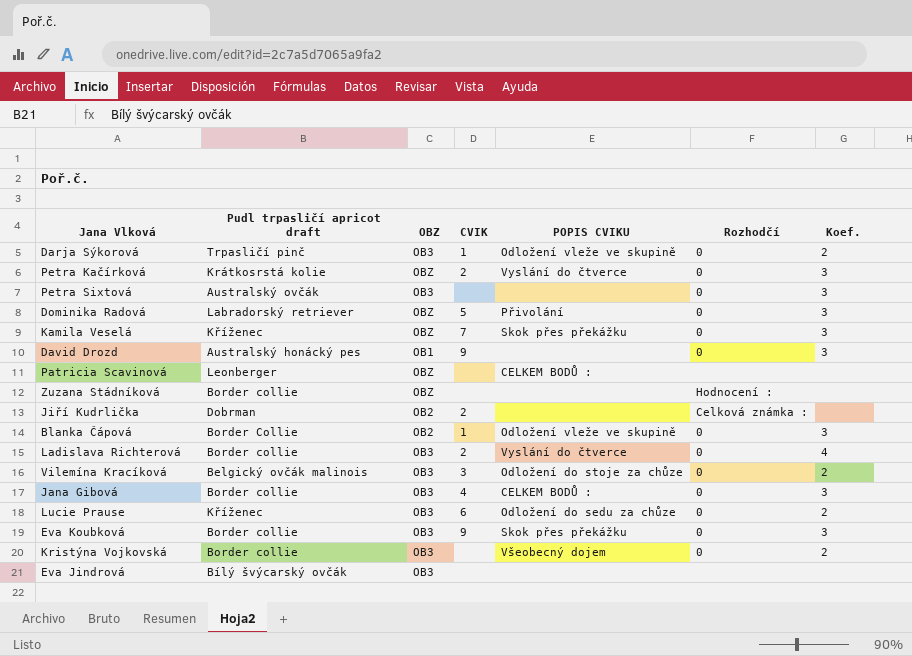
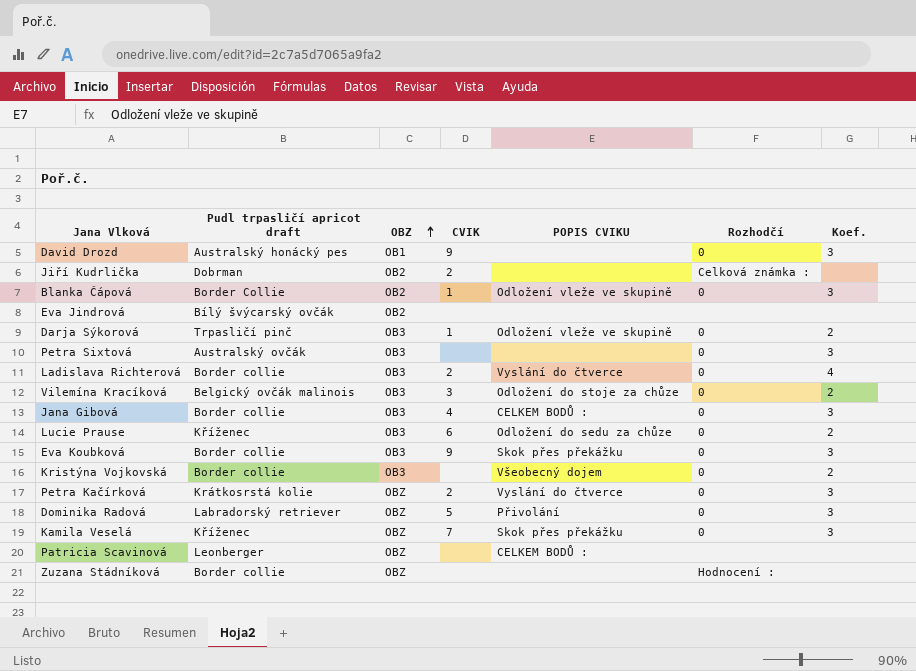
row order: none -> OBZ ascending
Eva Jindrová | OBZ: OB3 -> OB2

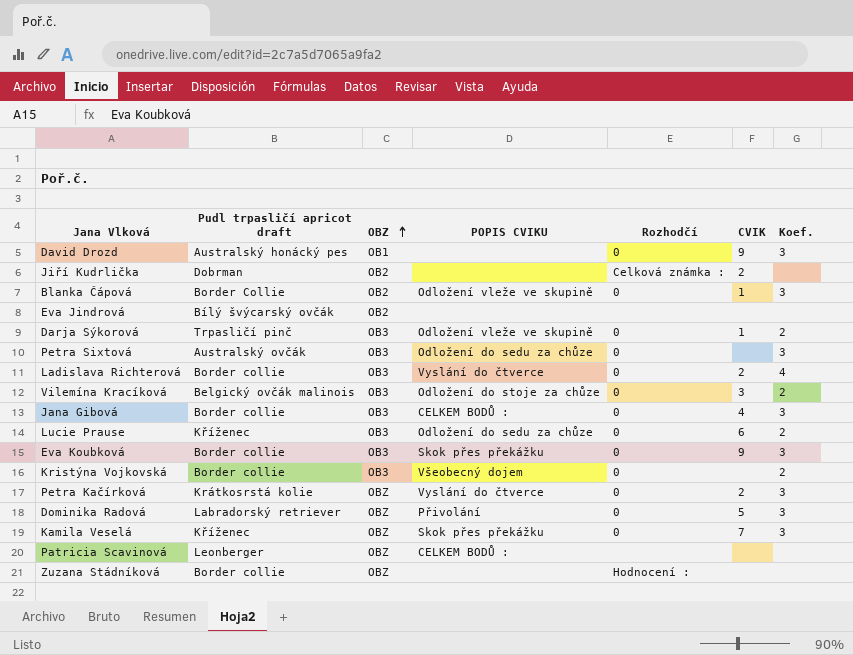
column CVIK | position: 4 -> 6
Petra Sixtová | POPIS CVIKU: none -> Odložení do sedu za chůze

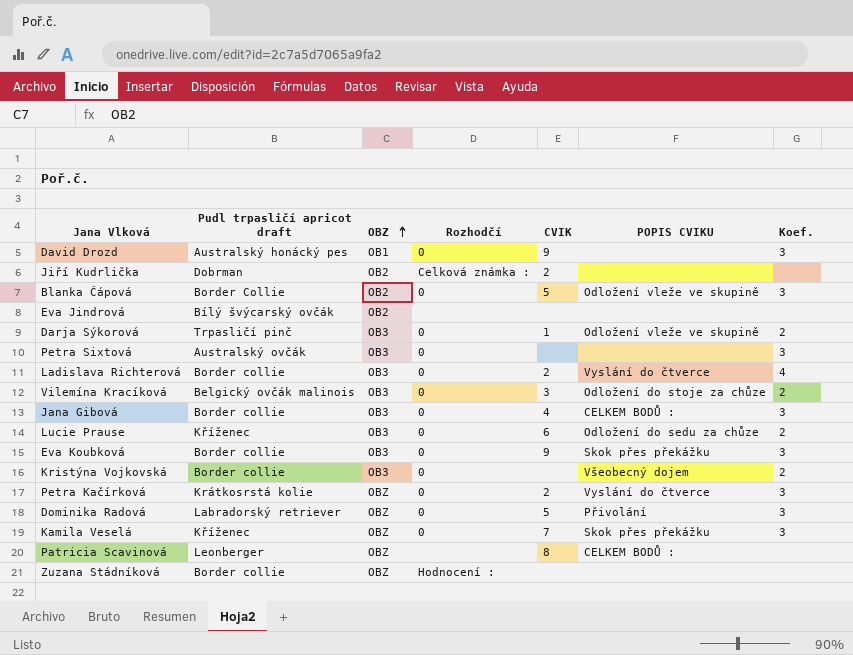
column POPIS CVIKU | position: 4 -> 6
Blanka Čápová | CVIK: 1 -> 5
Petra Sixtová | POPIS CVIKU: Odložení do sedu za chůze -> none
Patricia Scavinová | CVIK: none -> 8

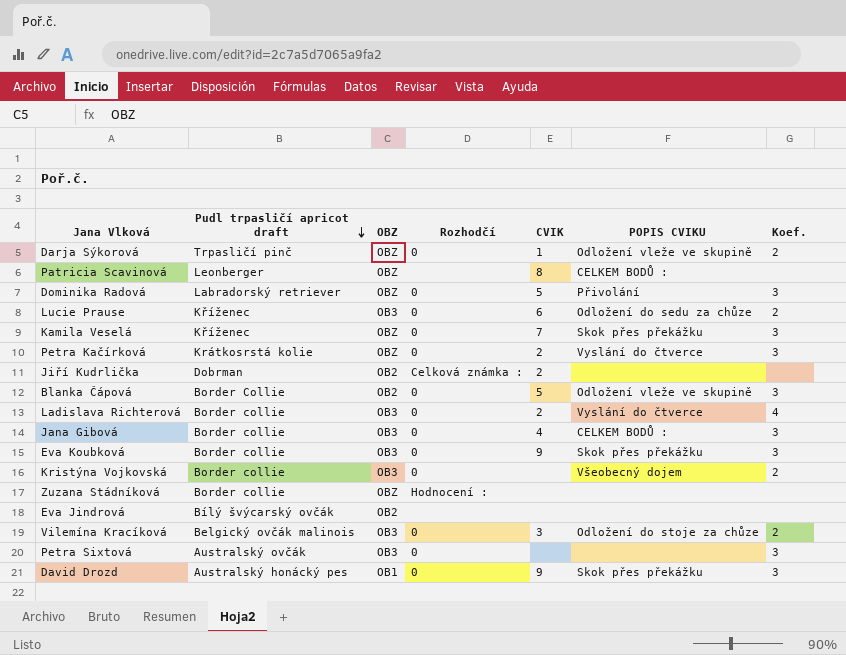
row order: OBZ ascending -> Pudl trpasličí apricot draft descending
Darja Sýkorová | OBZ: OB3 -> OBZ
David Drozd | POPIS CVIKU: none -> Skok přes překážku

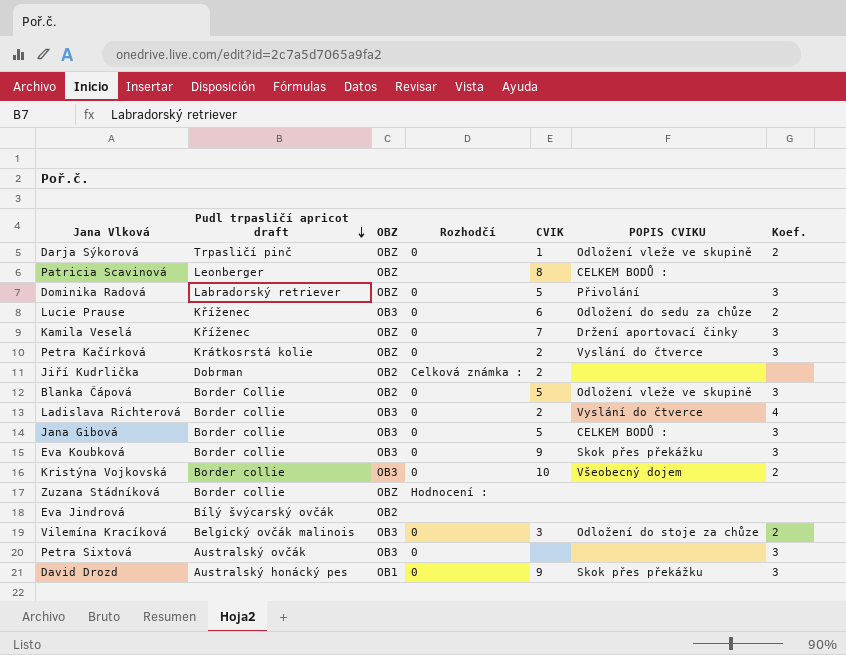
Kamila Veselá | POPIS CVIKU: Skok přes překážku -> Držení aportovací činky
Jana Gibová | CVIK: 4 -> 5
Kristýna Vojkovská | CVIK: none -> 10

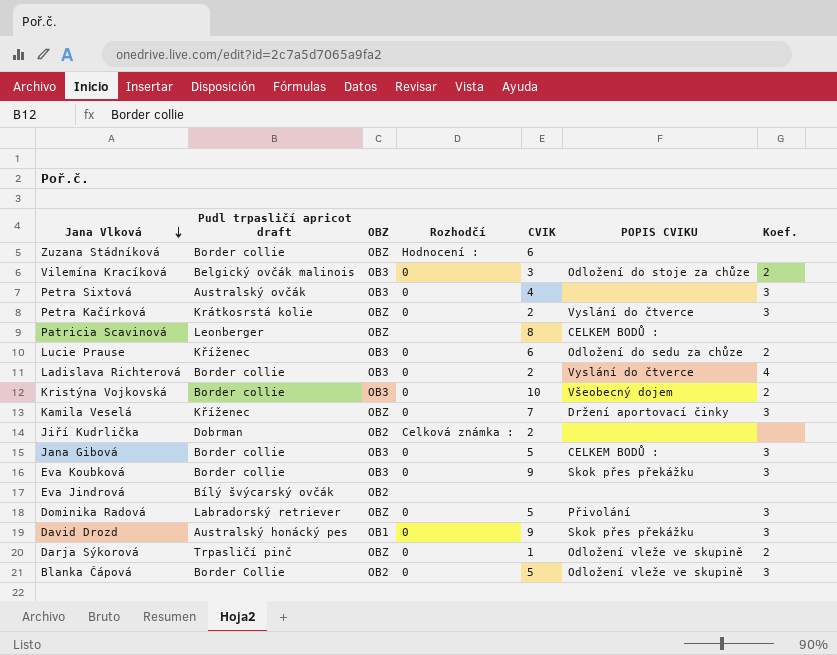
row order: Pudl trpasličí apricot draft descending -> Jana Vlková descending
Zuzana Stádníková | CVIK: none -> 6
Petra Sixtová | CVIK: none -> 4

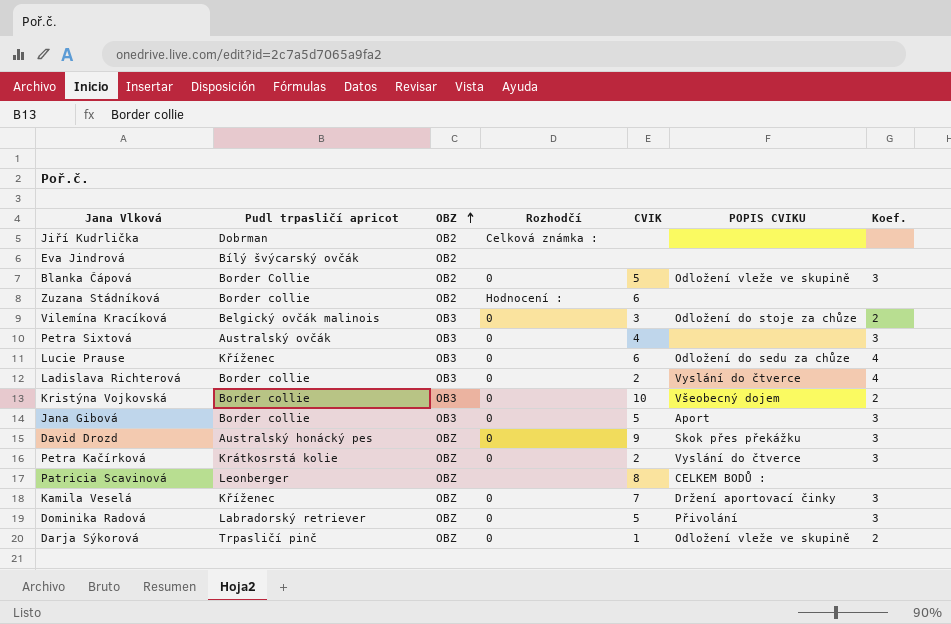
row order: Jana Vlková descending -> OBZ ascending
column name: Pudl trpasličí apricot draft -> Pudl trpasličí apricot
row Eva Koubková: Border collie | OB3 | 0 | 9 | Skok přes překážku | 3 -> none
Jiří Kudrlička | CVIK: 2 -> none
Zuzana Stádníková | OBZ: OBZ -> OB2
Lucie Prause | Koef.: 2 -> 4
Jana Gibová | POPIS CVIKU: CELKEM BODŮ : -> Aport
David Drozd | OBZ: OB1 -> OBZ

